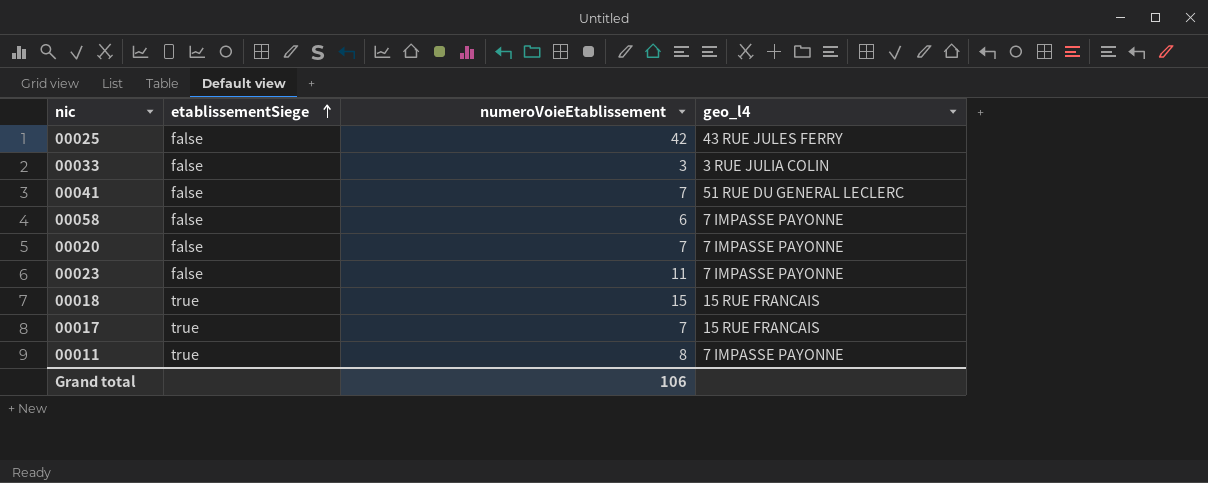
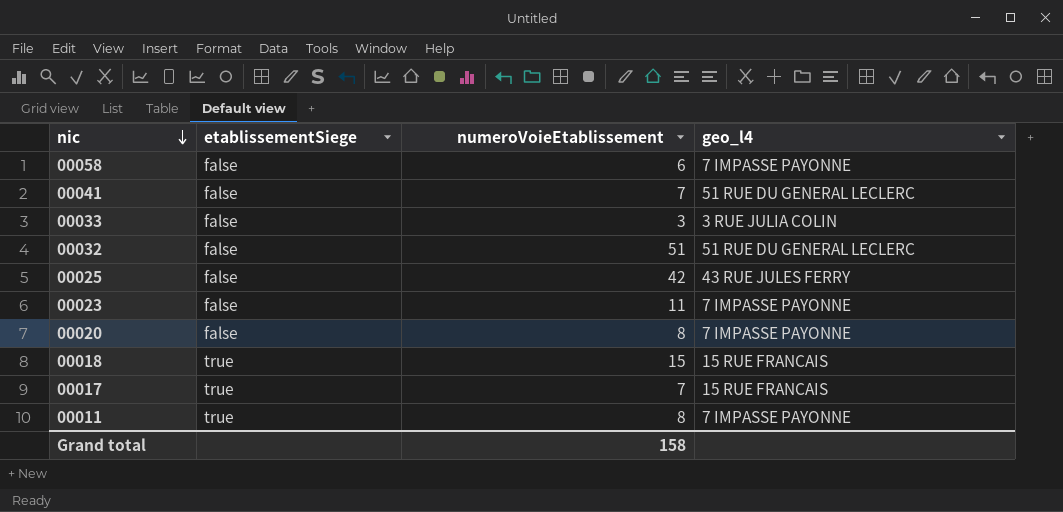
row order: etablissementSiege ascending -> nic descending
row 00032: none -> false | 51 | 51 RUE DU GENERAL LECLERC
00020 | numeroVoieEtablissement: 7 -> 8
Grand total | numeroVoieEtablissement: 106 -> 158

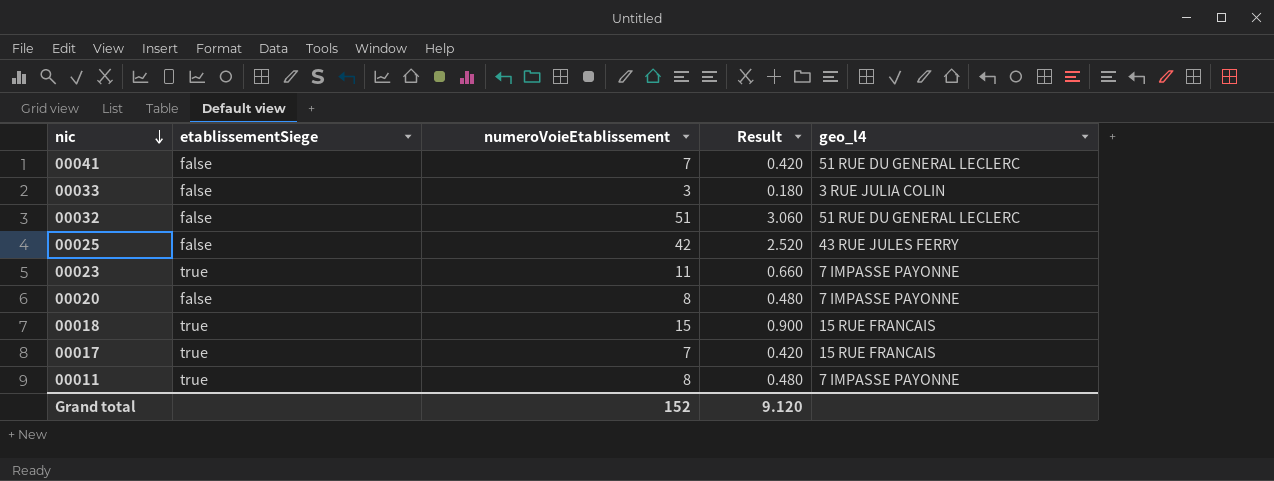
column Result | formula: none -> [numeroVoieEtablissement] * 0.06
row 00058: false | 6 | 7 IMPASSE PAYONNE -> none
00023 | etablissementSiege: false -> true
Grand total | numeroVoieEtablissement: 158 -> 152

